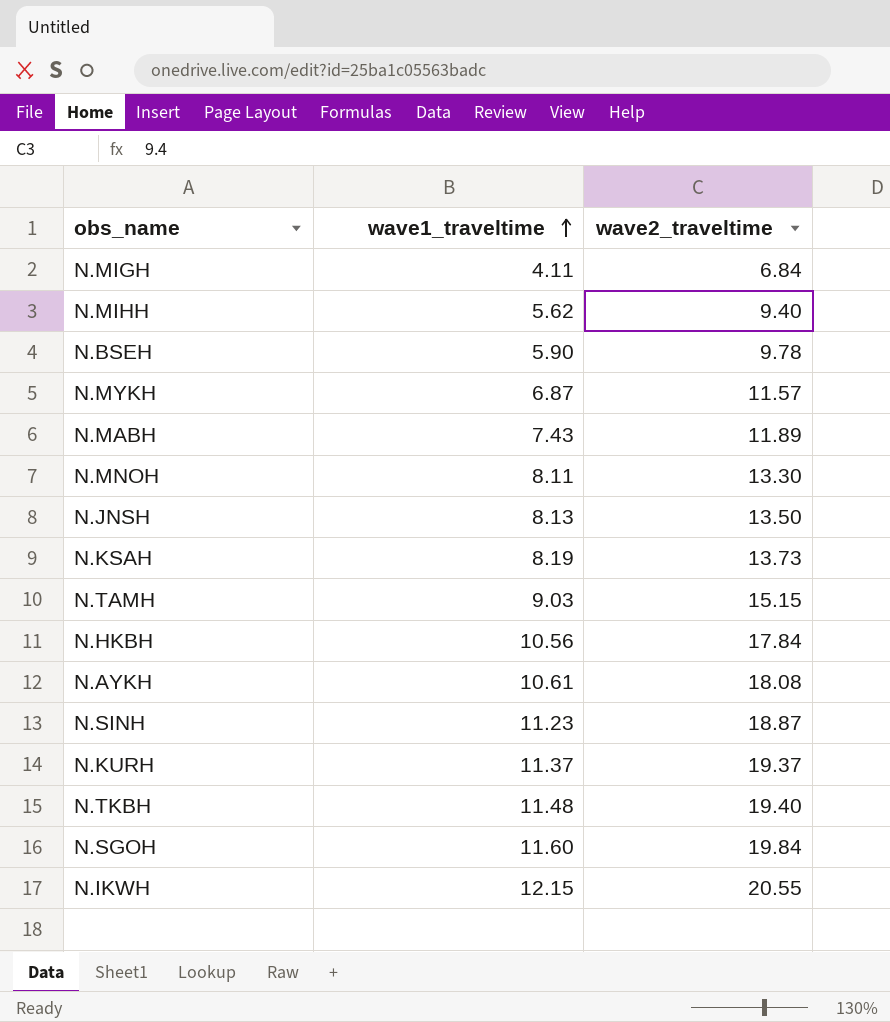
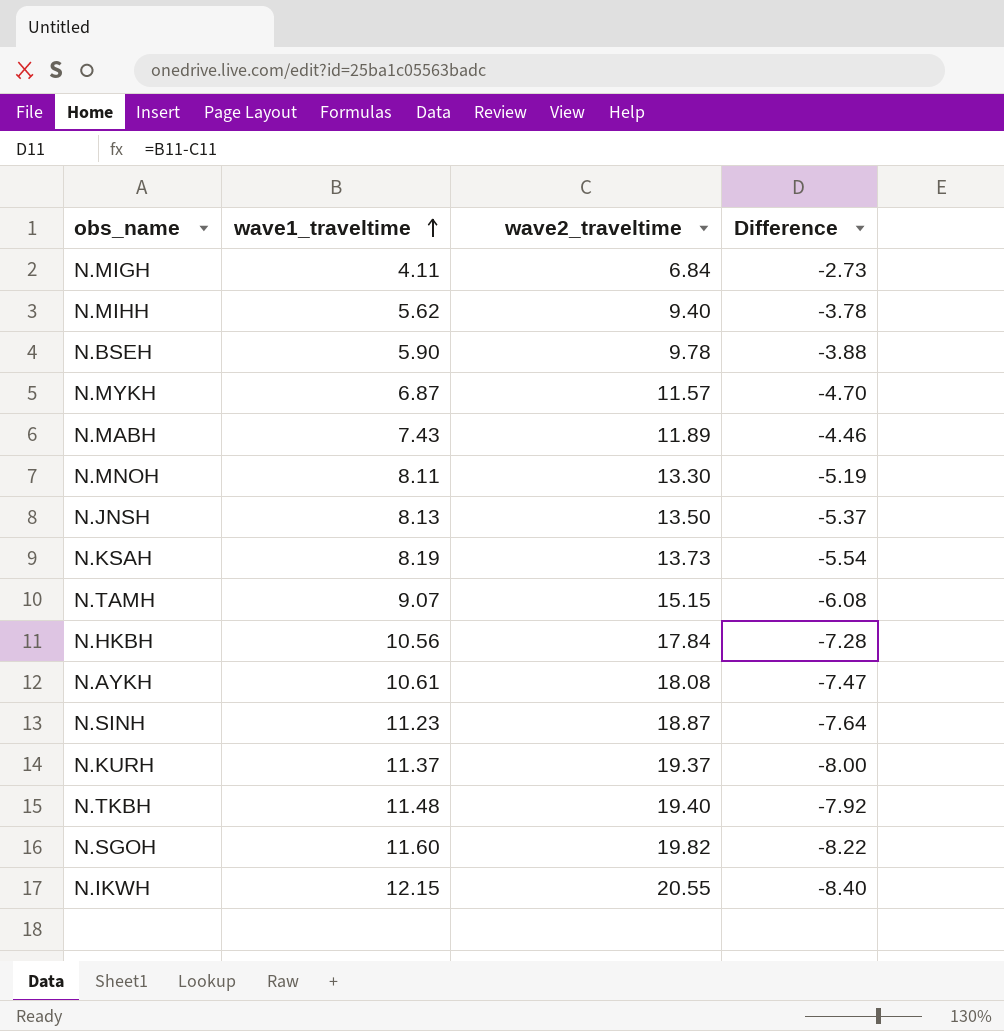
column Difference | formula: none -> [wave1_traveltime] - [wave2_traveltime]
N.TAMH | wave1_traveltime: 9.03 -> 9.07
N.SGOH | wave2_traveltime: 19.84 -> 19.82

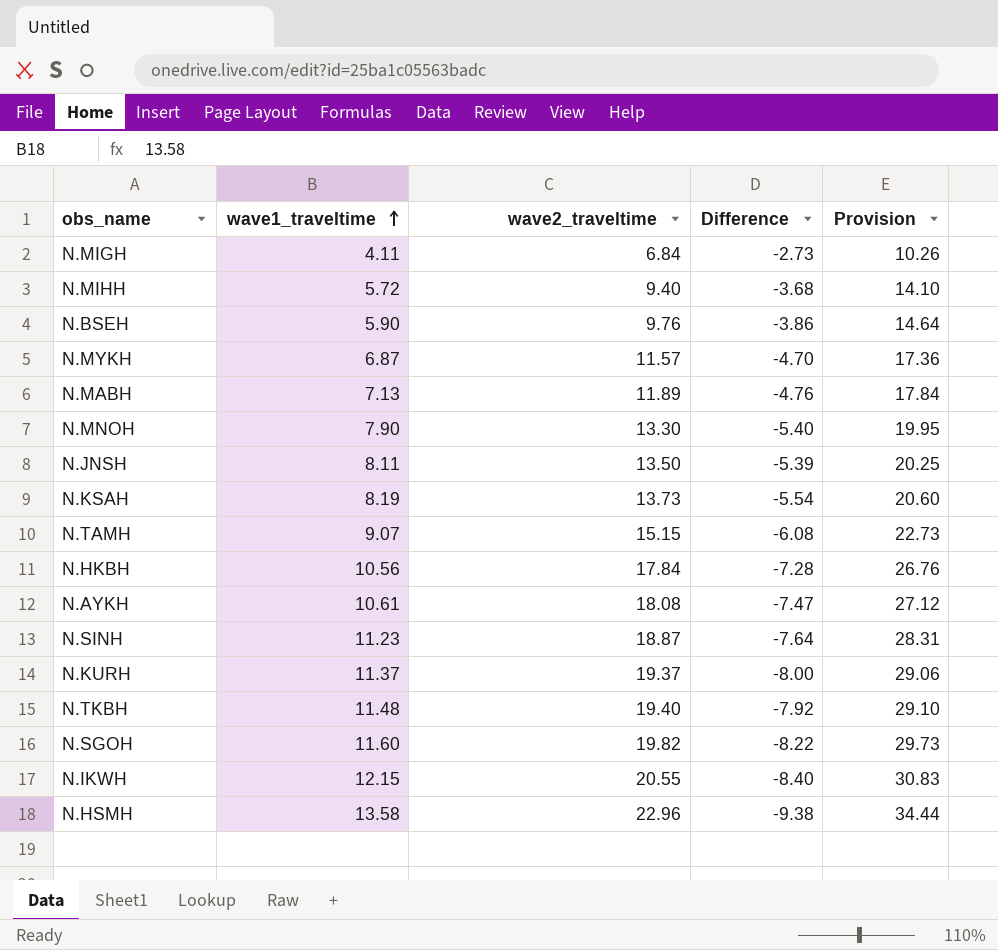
column Provision | formula: none -> [wave2_traveltime] * 1.5
N.MIHH | wave1_traveltime: 5.62 -> 5.72
N.MIHH | Difference: -3.78 -> -3.68
N.BSEH | wave2_traveltime: 9.78 -> 9.76
N.BSEH | Difference: -3.88 -> -3.86
N.MABH | wave1_traveltime: 7.43 -> 7.13
N.MABH | Difference: -4.46 -> -4.76
N.MNOH | wave1_traveltime: 8.11 -> 7.90
N.MNOH | Difference: -5.19 -> -5.40
N.JNSH | wave1_traveltime: 8.13 -> 8.11
N.JNSH | Difference: -5.37 -> -5.39
row N.HSMH: none -> 13.58 | 22.96 | -9.38 | 34.44

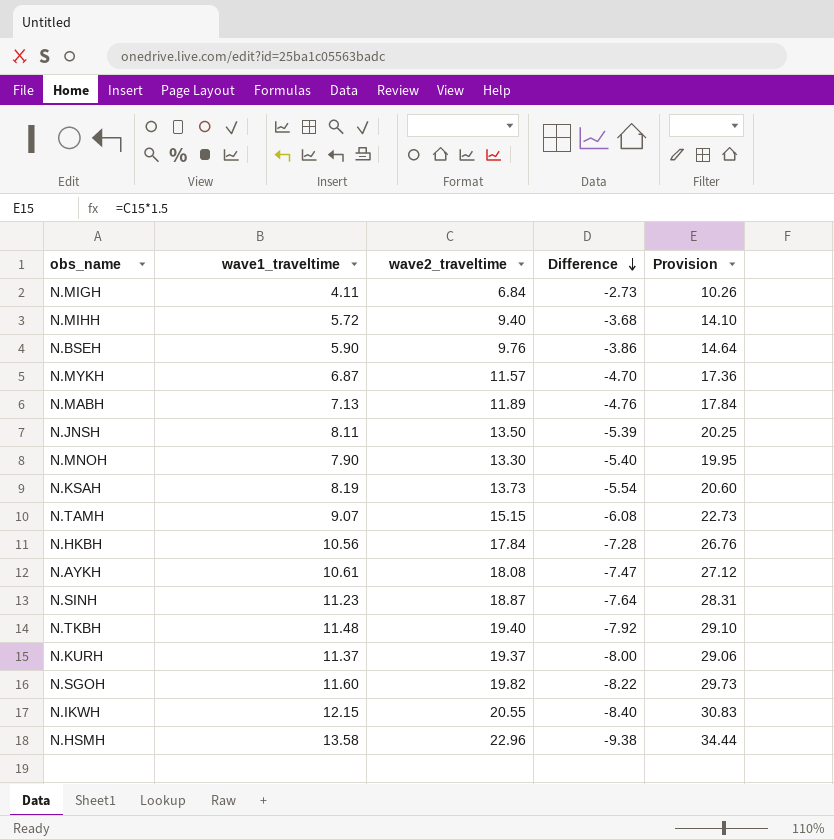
row order: wave1_traveltime ascending -> Difference descending

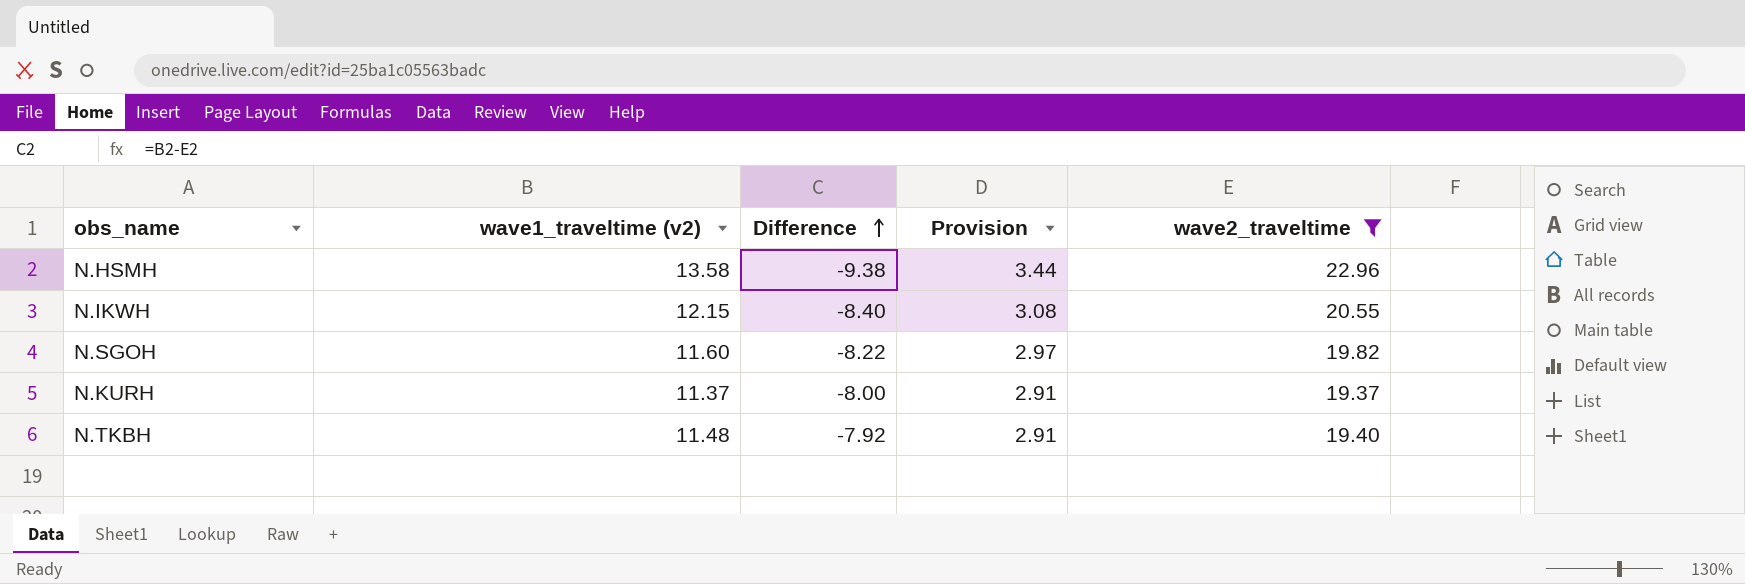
filter: none -> wave2_traveltime >= 19.37
row order: Difference descending -> Difference ascending
column name: wave1_traveltime -> wave1_traveltime (v2)
column Provision | formula: [wave2_traveltime] * 1.5 -> [wave2_traveltime] * 0.15
column wave2_traveltime | position: 3 -> 5

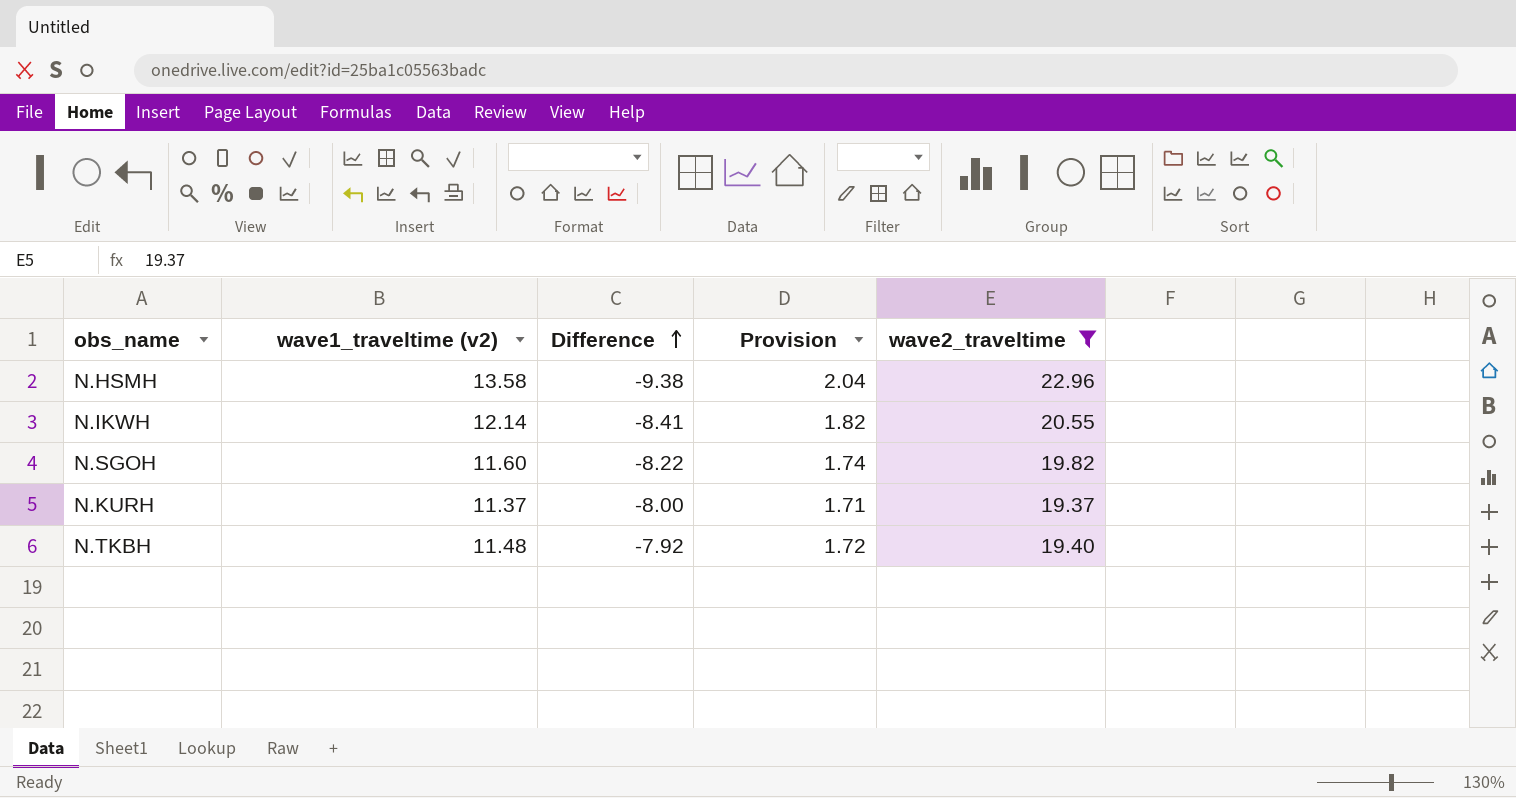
column Provision | formula: [wave2_traveltime] * 0.15 -> [wave1_traveltime (v2)] * 0.15
N.IKWH | wave1_traveltime (v2): 12.15 -> 12.14
N.IKWH | Difference: -8.40 -> -8.41

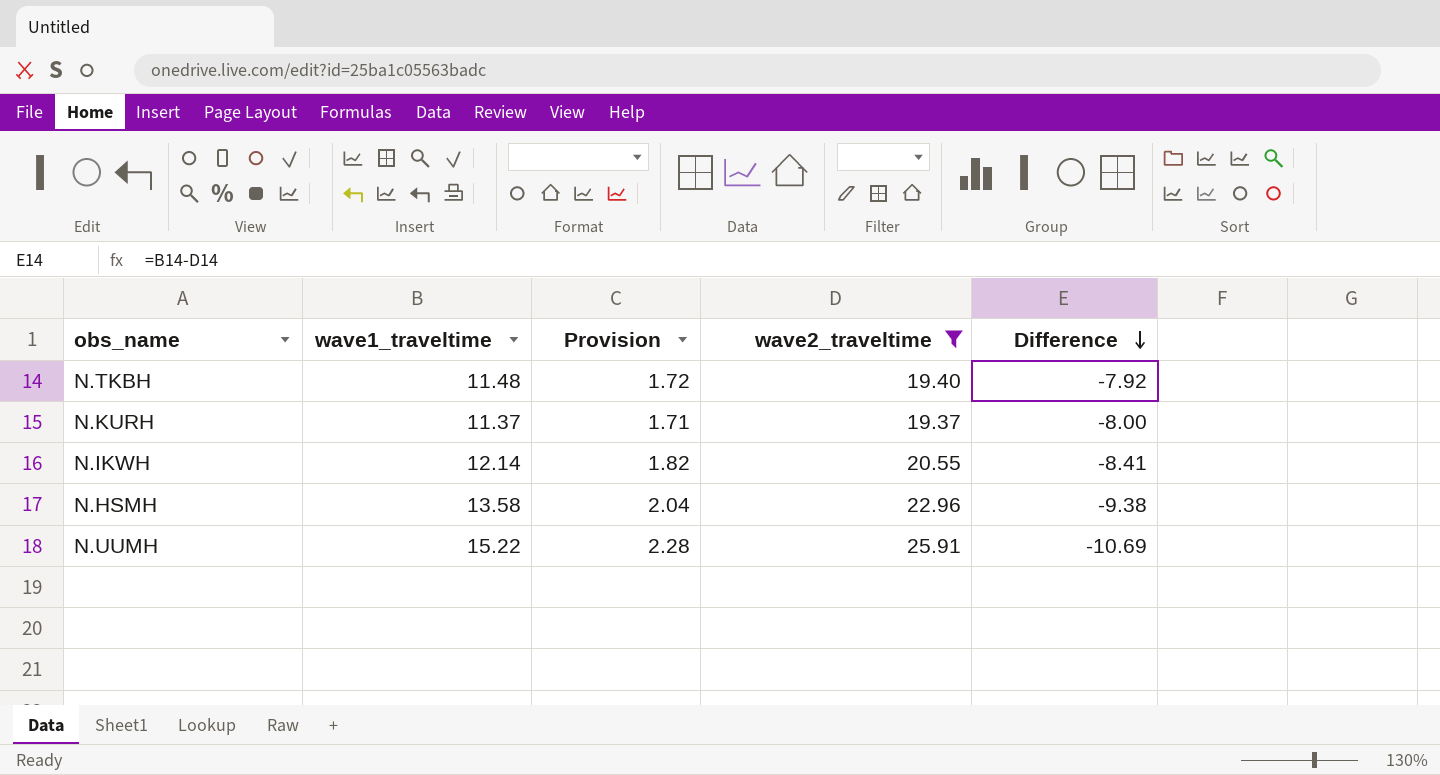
row order: Difference ascending -> Difference descending
column name: wave1_traveltime (v2) -> wave1_traveltime
column Difference | position: 3 -> 5
row N.SGOH: 11.60 | -8.22 | 1.74 | 19.82 -> none
row N.UUMH: none -> 15.22 | 2.28 | 25.91 | -10.69

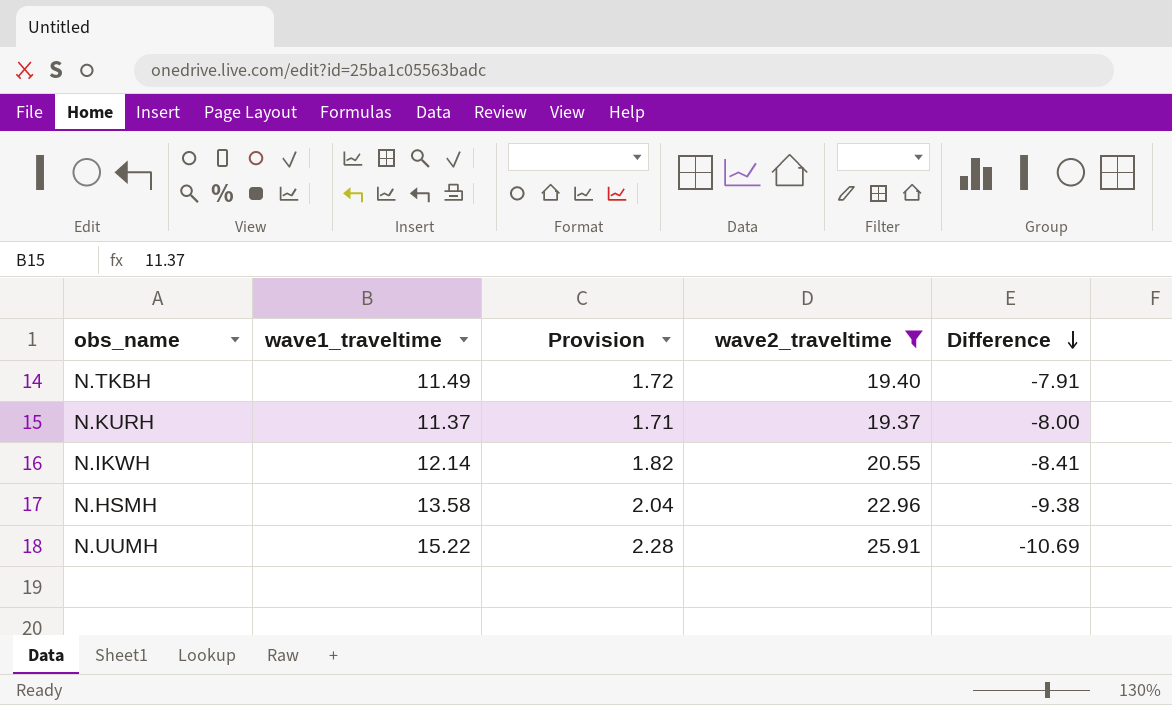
N.TKBH | wave1_traveltime: 11.48 -> 11.49
N.TKBH | Difference: -7.92 -> -7.91

